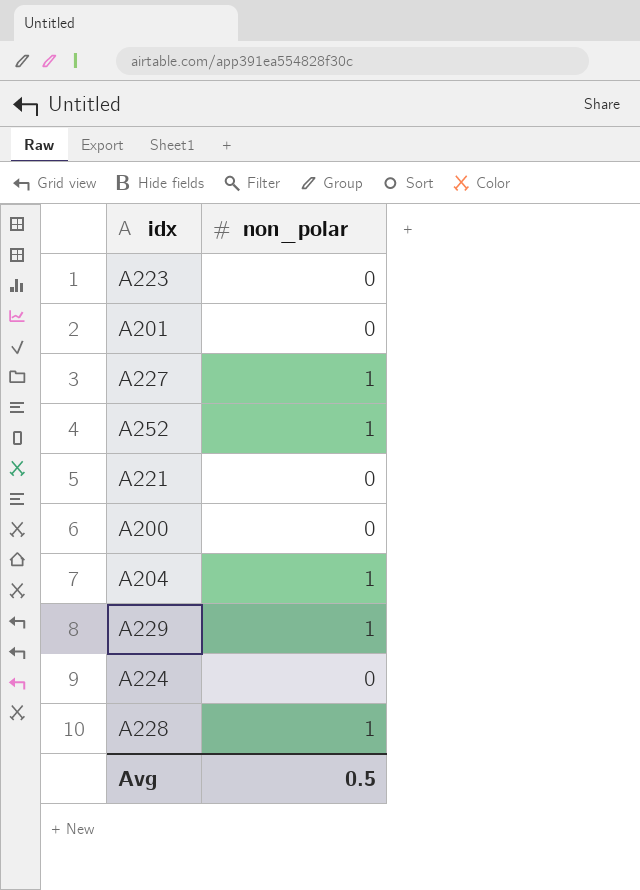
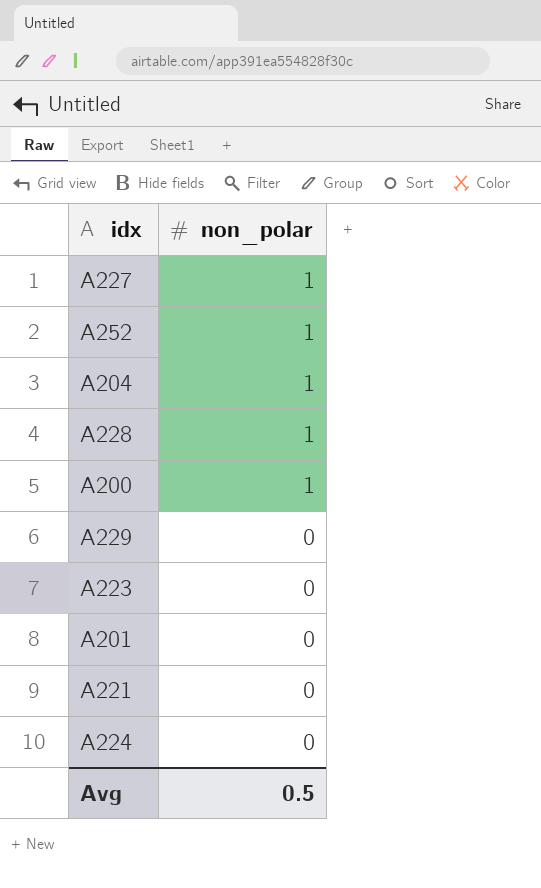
row order: none -> non_polar descending
A200 | non_polar: 0 -> 1
A229 | non_polar: 1 -> 0

